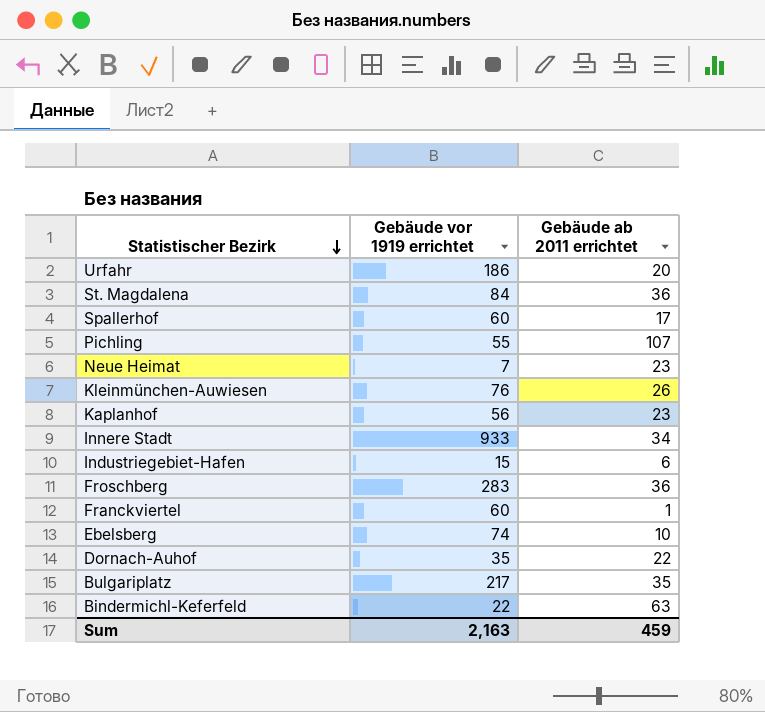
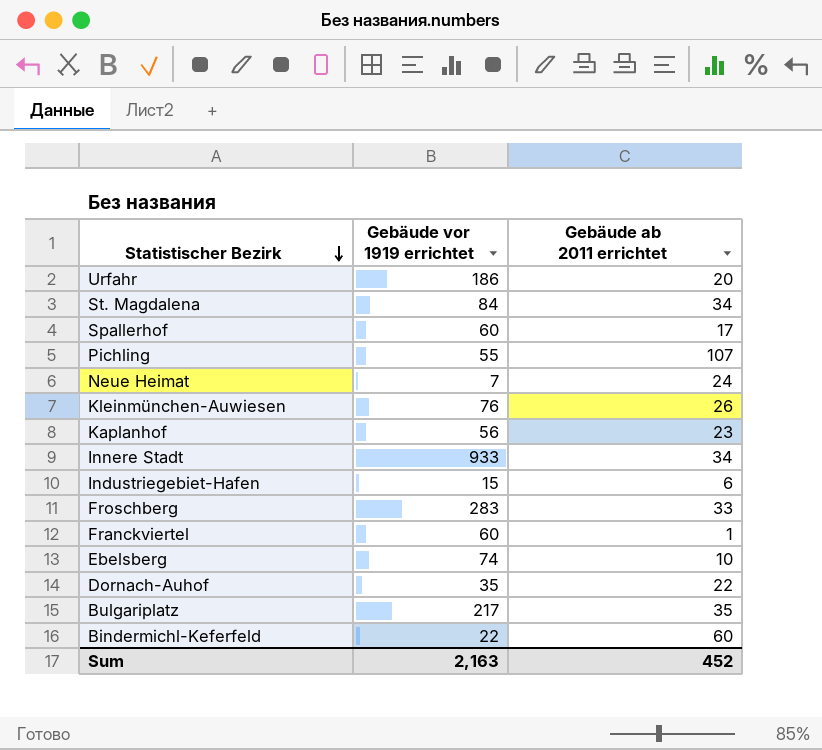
St. Magdalena | Gebäude ab 2011 errichtet: 36 -> 34
Neue Heimat | Gebäude ab 2011 errichtet: 23 -> 24
Froschberg | Gebäude ab 2011 errichtet: 36 -> 33
Bindermichl-Keferfeld | Gebäude ab 2011 errichtet: 63 -> 60
Sum | Gebäude ab 2011 errichtet: 459 -> 452

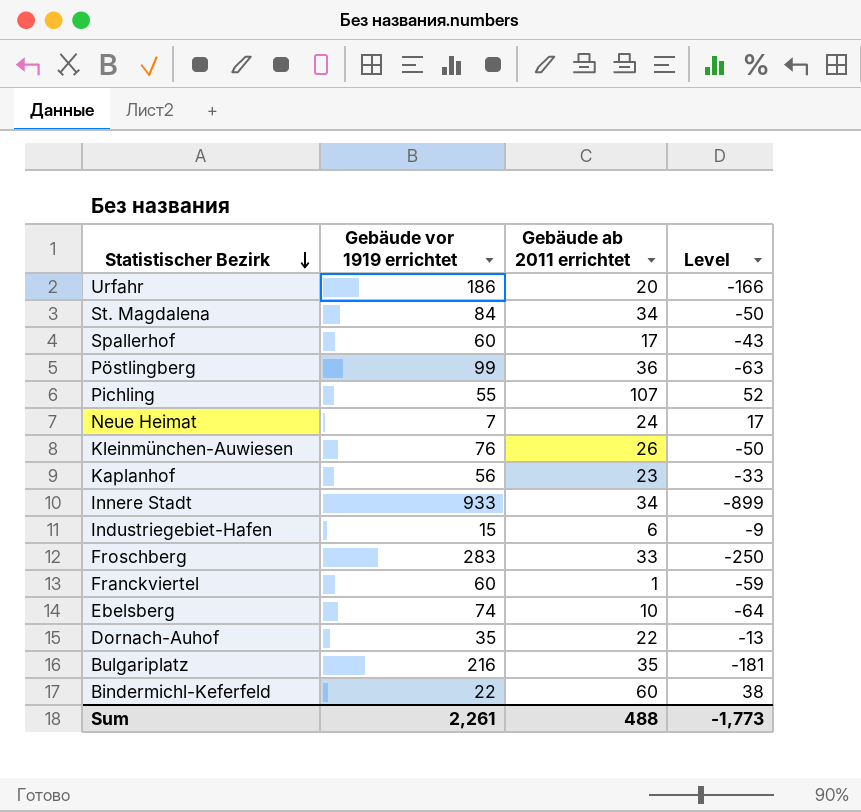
column Level | formula: none -> [Gebäude ab 2011 errichtet] - [Gebäude vor 1919 errichtet]
row Pöstlingberg: none -> 99 | 36 | -63
Bulgariplatz | Gebäude vor 1919 errichtet: 217 -> 216
Sum | Gebäude vor 1919 errichtet: 2,163 -> 2,261
Sum | Gebäude ab 2011 errichtet: 452 -> 488

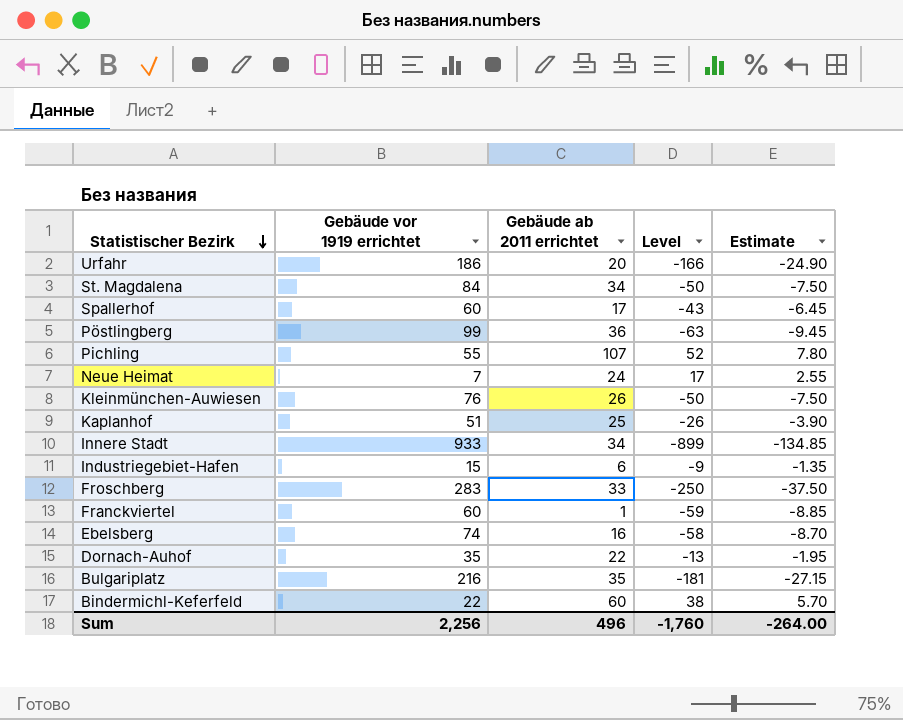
column Estimate | formula: none -> [Level] * 0.15
Kaplanhof | Gebäude vor 1919 errichtet: 56 -> 51
Kaplanhof | Gebäude ab 2011 errichtet: 23 -> 25
Kaplanhof | Level: -33 -> -26
Ebelsberg | Gebäude ab 2011 errichtet: 10 -> 16
Ebelsberg | Level: -64 -> -58
Sum | Gebäude vor 1919 errichtet: 2,261 -> 2,256
Sum | Gebäude ab 2011 errichtet: 488 -> 496
Sum | Level: -1,773 -> -1,760

